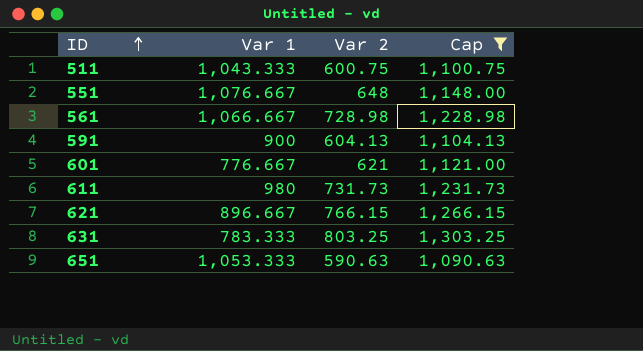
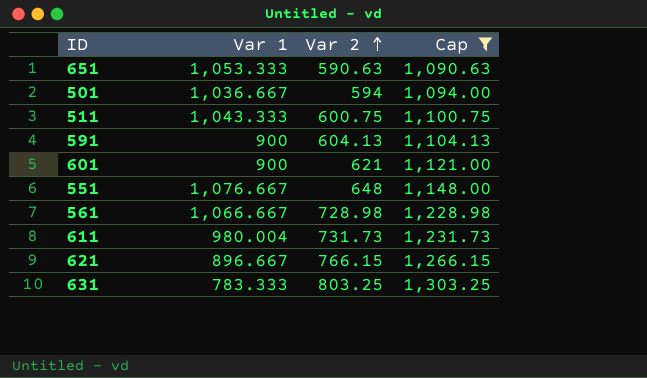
row order: ID ascending -> Var 2 ascending
row 501: none -> 1,036.667 | 594 | 1,094.00
601 | Var 1: 776.667 -> 900
611 | Var 1: 980 -> 980.004

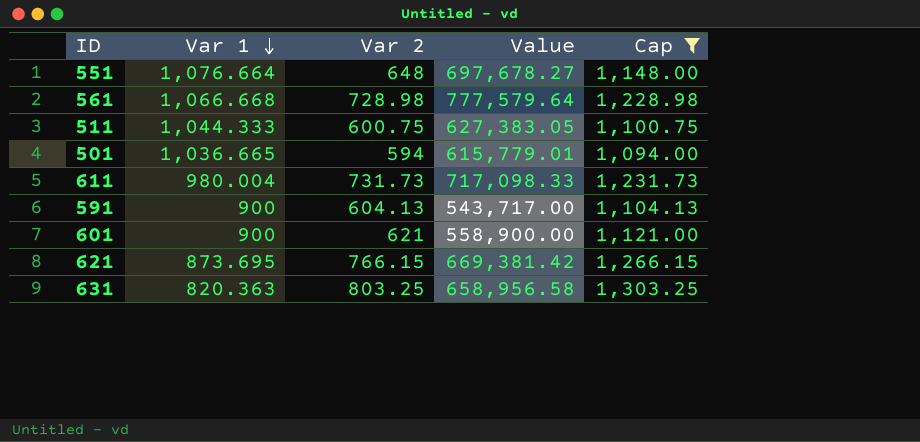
row order: Var 2 ascending -> Var 1 descending
column Value | formula: none -> [Var 1] * [Var 2]
row 651: 1,053.333 | 590.63 | 1,090.63 -> none
551 | Var 1: 1,076.667 -> 1,076.664
561 | Var 1: 1,066.667 -> 1,066.668
511 | Var 1: 1,043.333 -> 1,044.333
501 | Var 1: 1,036.667 -> 1,036.665
621 | Var 1: 896.667 -> 873.695
631 | Var 1: 783.333 -> 820.363

